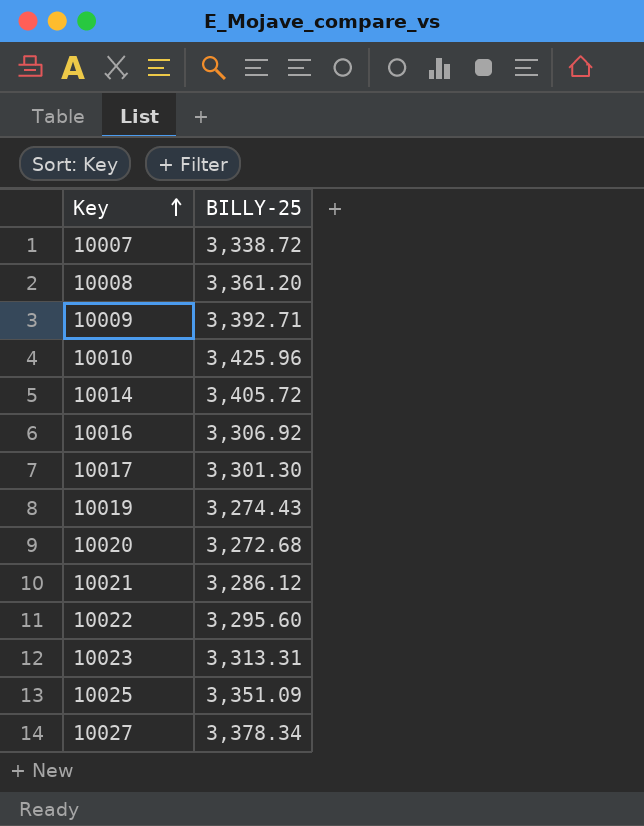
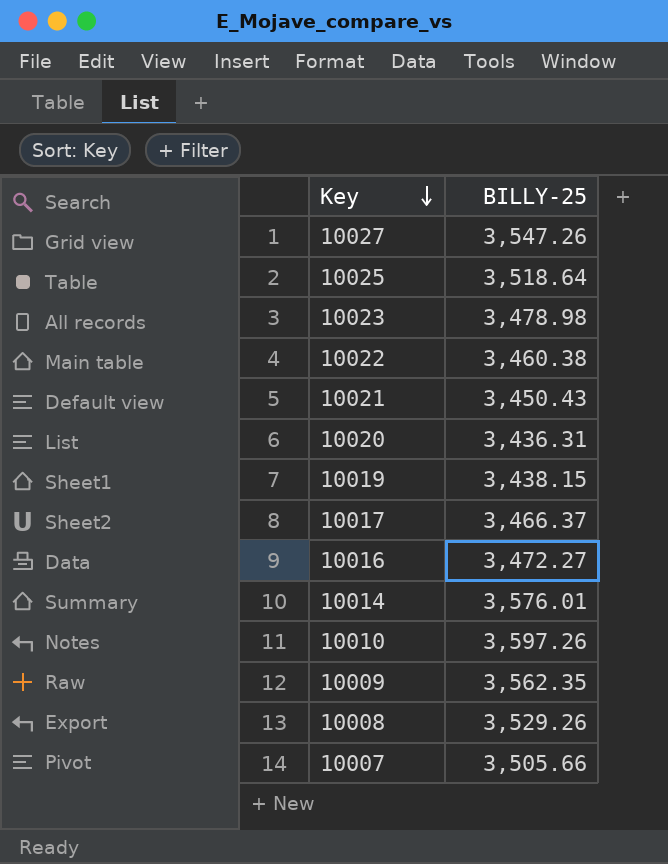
row order: Key ascending -> Key descending
10027 | BILLY-25: 3,378.34 -> 3,547.26
10025 | BILLY-25: 3,351.09 -> 3,518.64
10023 | BILLY-25: 3,313.31 -> 3,478.98
10022 | BILLY-25: 3,295.60 -> 3,460.38
10021 | BILLY-25: 3,286.12 -> 3,450.43
10020 | BILLY-25: 3,272.68 -> 3,436.31
10019 | BILLY-25: 3,274.43 -> 3,438.15
10017 | BILLY-25: 3,301.30 -> 3,466.37
10016 | BILLY-25: 3,306.92 -> 3,472.27
10014 | BILLY-25: 3,405.72 -> 3,576.01
10010 | BILLY-25: 3,425.96 -> 3,597.26
10009 | BILLY-25: 3,392.71 -> 3,562.35
10008 | BILLY-25: 3,361.20 -> 3,529.26
10007 | BILLY-25: 3,338.72 -> 3,505.66

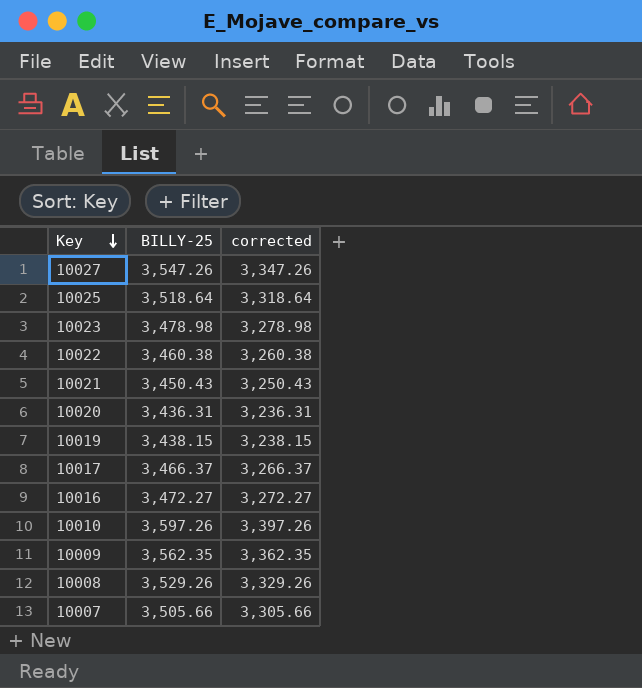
column corrected | formula: none -> [BILLY-25] - 200
row 10014: 3,576.01 -> none

